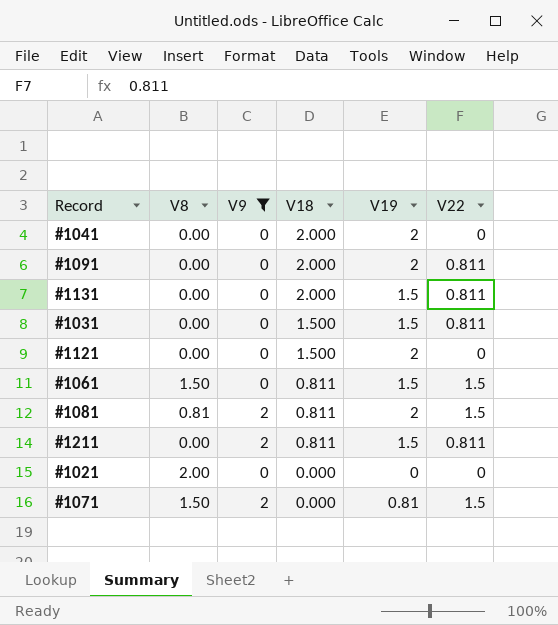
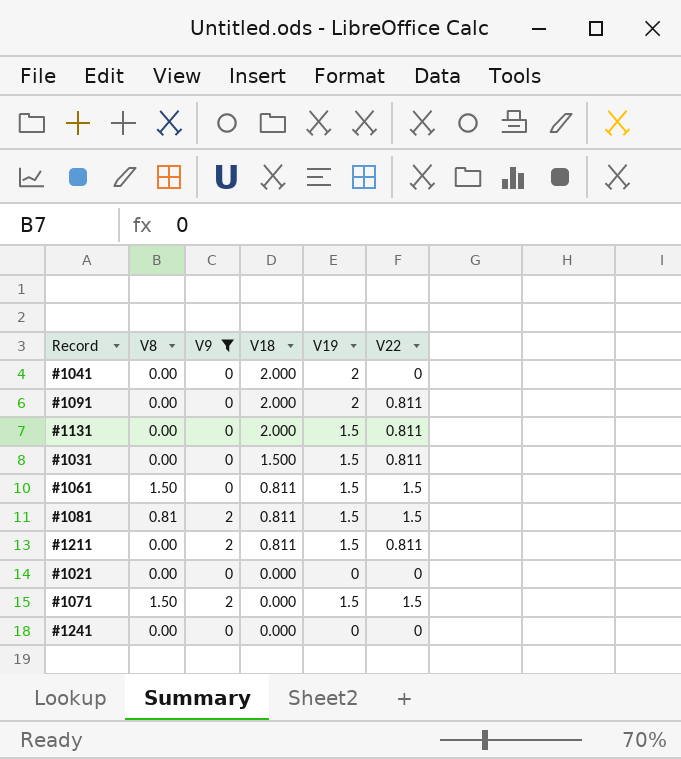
row #1121: 0.00 | 0 | 1.500 | 2 | 0 -> none
#1081 | V19: 2 -> 1.5
#1021 | V8: 2.00 -> 0.00
#1071 | V19: 0.81 -> 1.5
row #1241: none -> 0.00 | 0 | 0.000 | 0 | 0

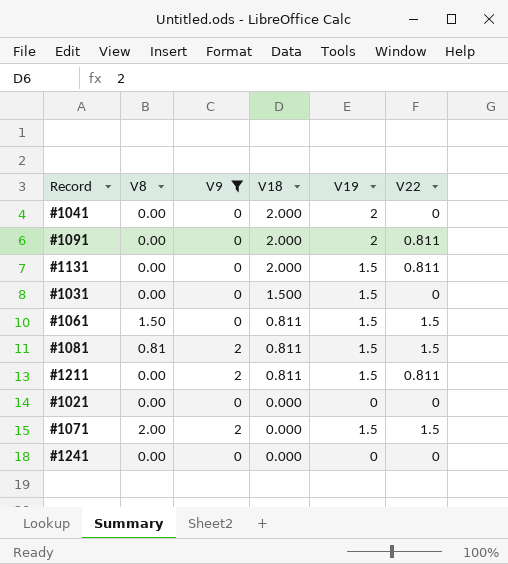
#1031 | V22: 0.811 -> 0
#1071 | V8: 1.50 -> 2.00

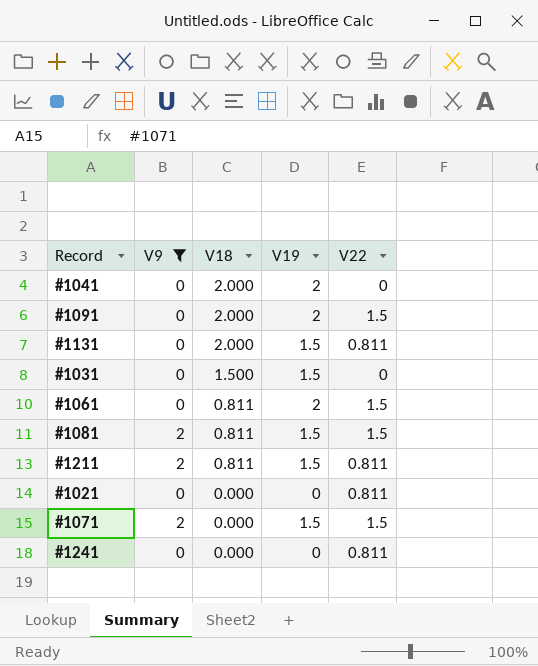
column V8 | position: 2 -> none
#1091 | V22: 0.811 -> 1.5
#1061 | V19: 1.5 -> 2
#1021 | V22: 0 -> 0.811
#1241 | V22: 0 -> 0.811

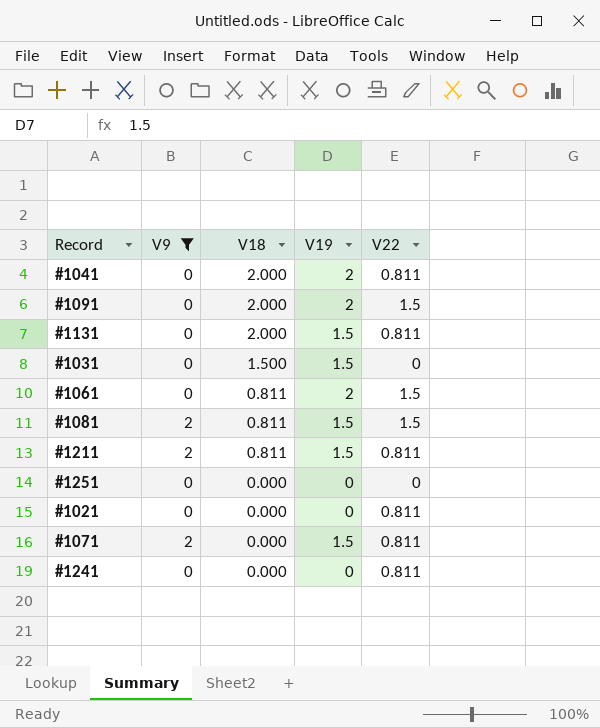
#1041 | V22: 0 -> 0.811
row #1251: none -> 0 | 0.000 | 0 | 0
#1071 | V22: 1.5 -> 0.811

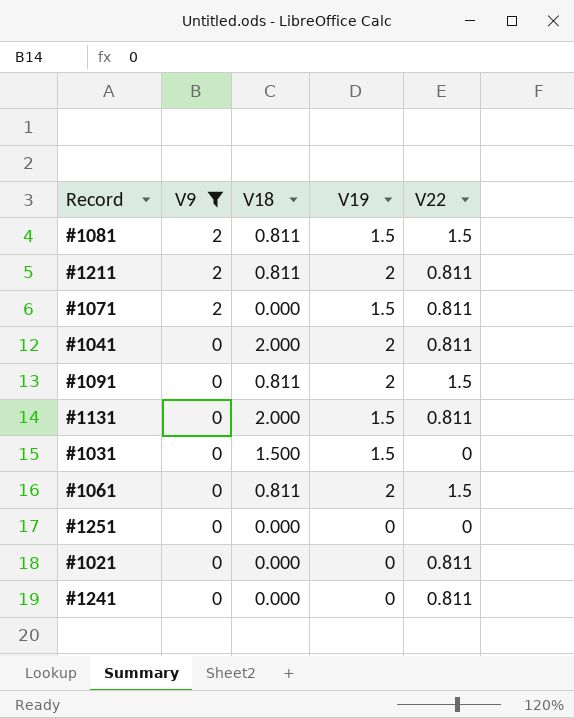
row order: V18 descending -> V9 descending
#1211 | V19: 1.5 -> 2
#1091 | V18: 2.000 -> 0.811

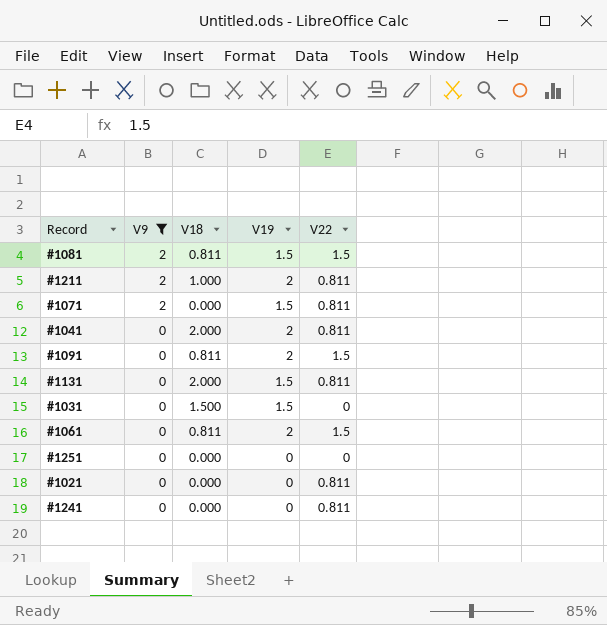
#1211 | V18: 0.811 -> 1.000

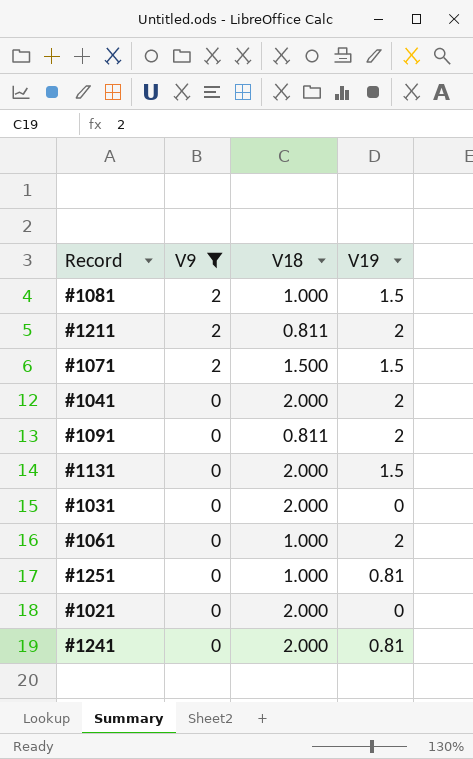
column V22 | position: 5 -> none
#1081 | V18: 0.811 -> 1.000
#1211 | V18: 1.000 -> 0.811
#1071 | V18: 0.000 -> 1.500
#1031 | V18: 1.500 -> 2.000
#1031 | V19: 1.5 -> 0
#1061 | V18: 0.811 -> 1.000
#1251 | V18: 0.000 -> 1.000
#1251 | V19: 0 -> 0.81
#1021 | V18: 0.000 -> 2.000
#1241 | V18: 0.000 -> 2.000
#1241 | V19: 0 -> 0.81

